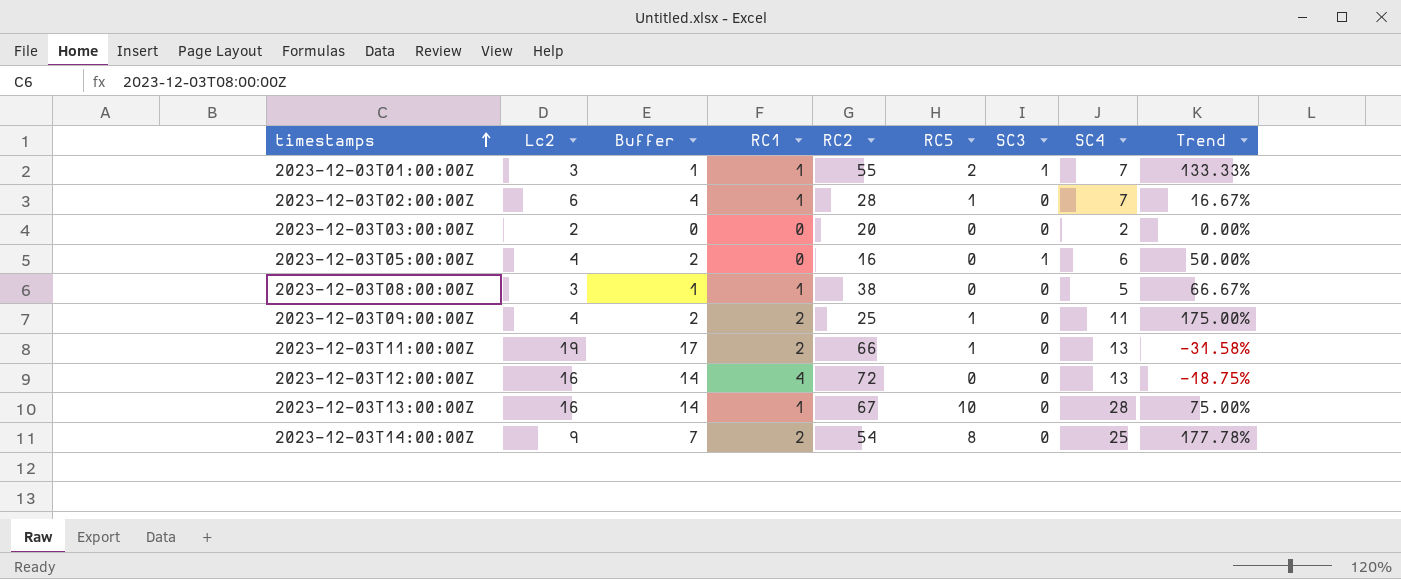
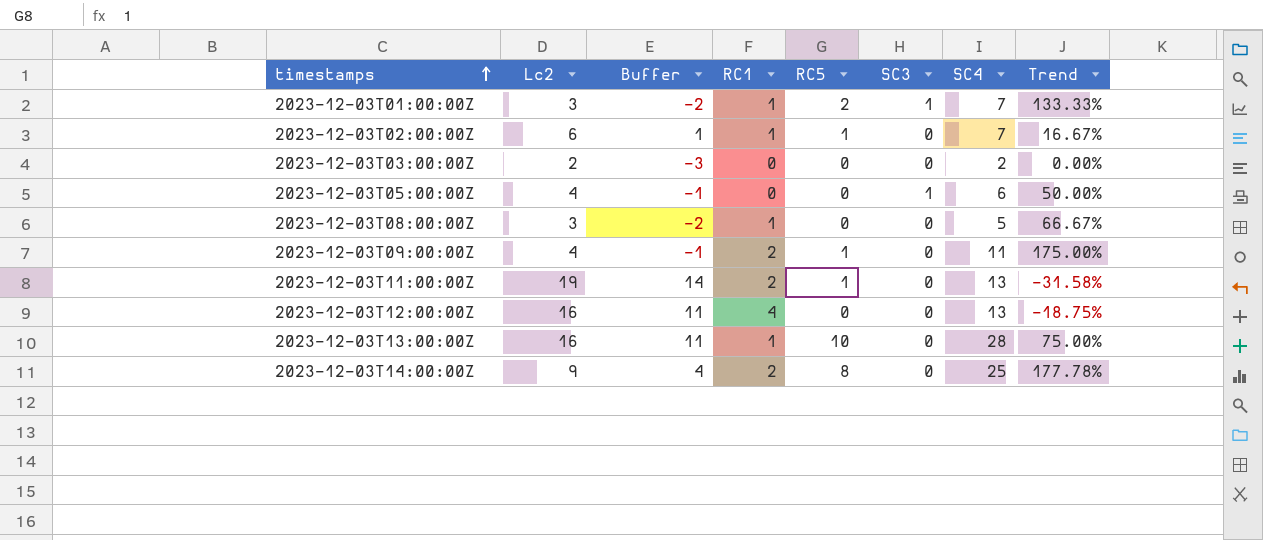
column RC2 | position: 5 -> none
column Buffer | formula: [Lc2] - 2 -> [Lc2] - 5

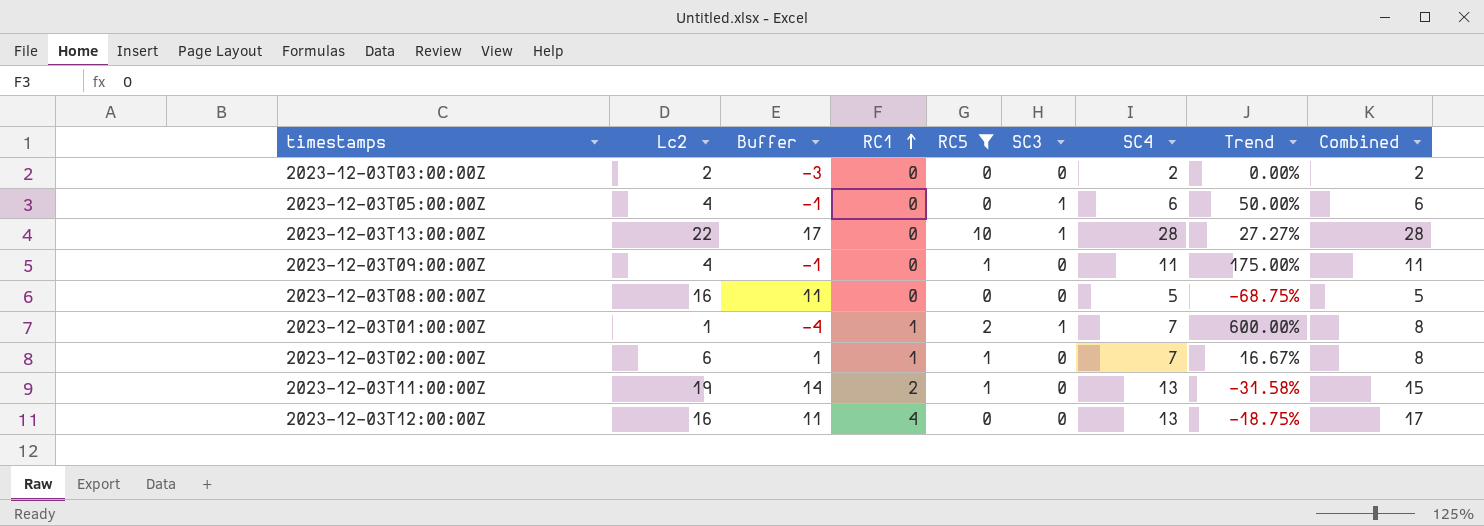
filter: none -> RC5 != 8
row order: timestamps ascending -> RC1 ascending
column Combined | formula: none -> [RC1] + [SC4]
2023-12-03T13:00:00Z | Lc2: 16 -> 22
2023-12-03T13:00:00Z | Buffer: 11 -> 17
2023-12-03T13:00:00Z | RC1: 1 -> 0
2023-12-03T13:00:00Z | SC3: 0 -> 1
2023-12-03T13:00:00Z | Trend: 75.00% -> 27.27%
2023-12-03T09:00:00Z | RC1: 2 -> 0
2023-12-03T08:00:00Z | Lc2: 3 -> 16
2023-12-03T08:00:00Z | Buffer: -2 -> 11
2023-12-03T08:00:00Z | RC1: 1 -> 0
2023-12-03T08:00:00Z | Trend: 66.67% -> -68.75%
2023-12-03T01:00:00Z | Lc2: 3 -> 1
2023-12-03T01:00:00Z | Buffer: -2 -> -4
2023-12-03T01:00:00Z | Trend: 133.33% -> 600.00%

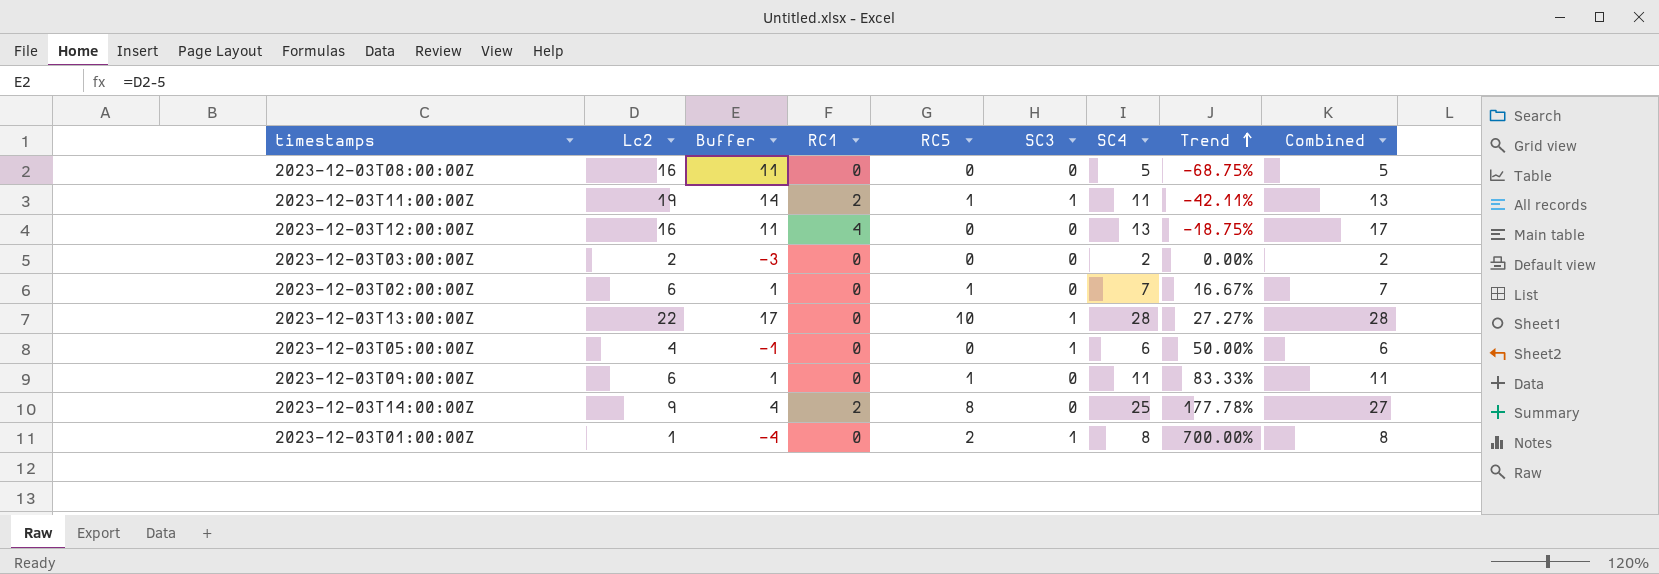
filter: RC5 != 8 -> none
row order: RC1 ascending -> Trend ascending
2023-12-03T11:00:00Z | SC3: 0 -> 1
2023-12-03T11:00:00Z | SC4: 13 -> 11
2023-12-03T11:00:00Z | Trend: -31.58% -> -42.11%
2023-12-03T11:00:00Z | Combined: 15 -> 13
2023-12-03T02:00:00Z | RC1: 1 -> 0
2023-12-03T02:00:00Z | Combined: 8 -> 7
2023-12-03T09:00:00Z | Lc2: 4 -> 6
2023-12-03T09:00:00Z | Buffer: -1 -> 1
2023-12-03T09:00:00Z | Trend: 175.00% -> 83.33%
2023-12-03T01:00:00Z | RC1: 1 -> 0
2023-12-03T01:00:00Z | SC4: 7 -> 8
2023-12-03T01:00:00Z | Trend: 600.00% -> 700.00%

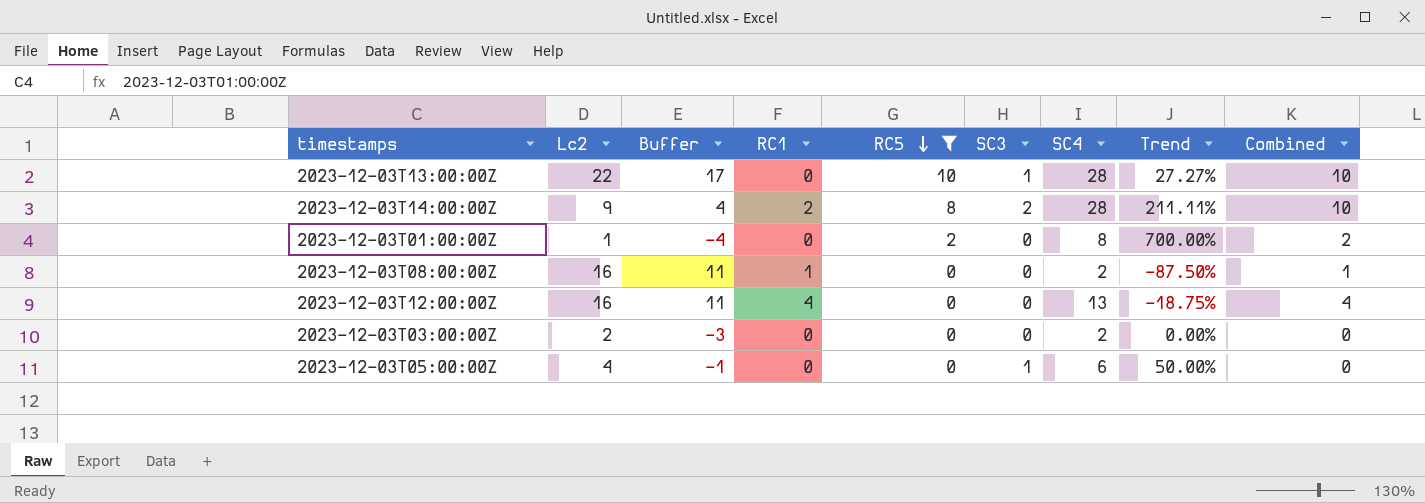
filter: none -> RC5 != 1
row order: Trend ascending -> RC5 descending
column Combined | formula: [RC1] + [SC4] -> [RC1] + [RC5]
2023-12-03T14:00:00Z | SC3: 0 -> 2
2023-12-03T14:00:00Z | SC4: 25 -> 28
2023-12-03T14:00:00Z | Trend: 177.78% -> 211.11%
2023-12-03T01:00:00Z | SC3: 1 -> 0
2023-12-03T08:00:00Z | RC1: 0 -> 1
2023-12-03T08:00:00Z | SC4: 5 -> 2
2023-12-03T08:00:00Z | Trend: -68.75% -> -87.50%

